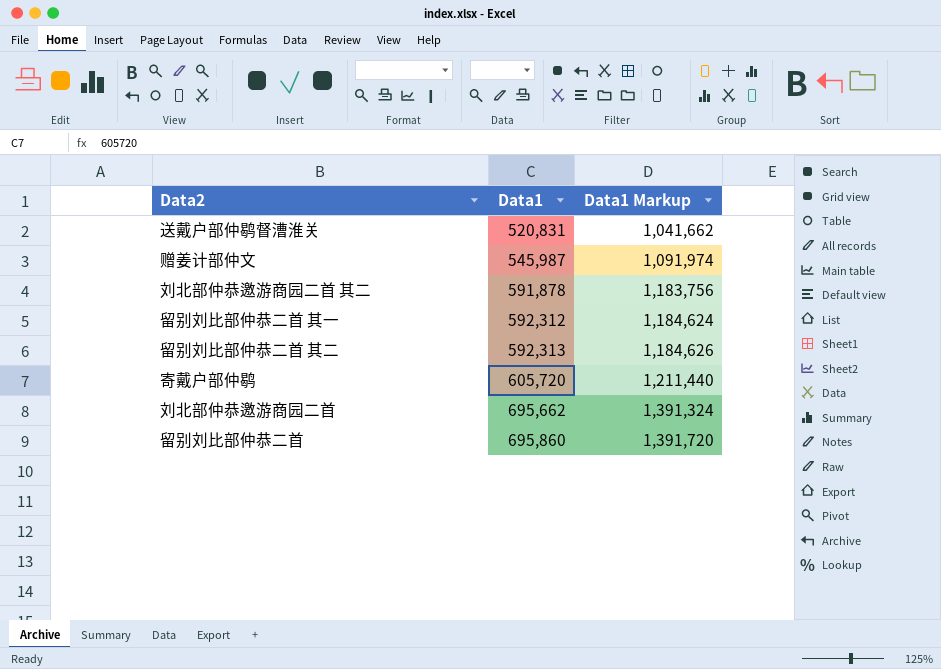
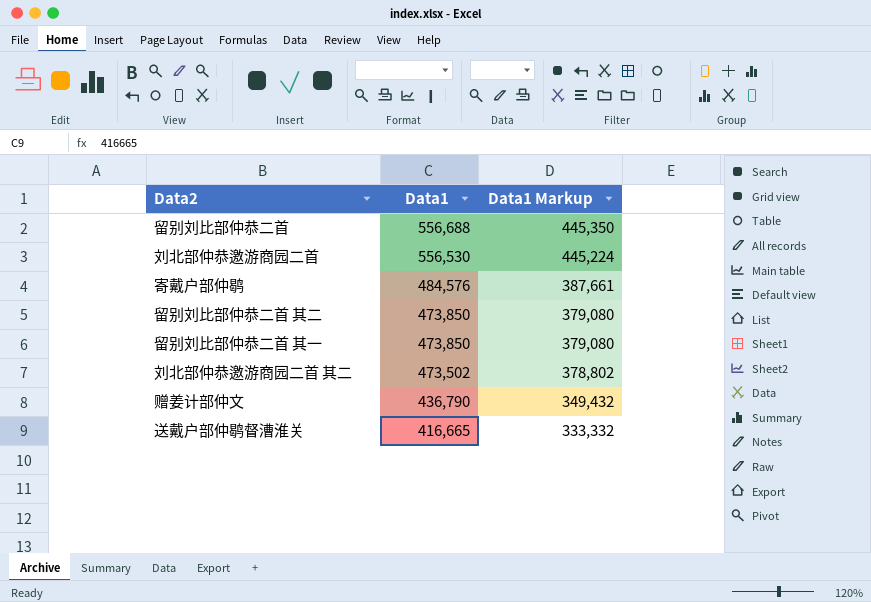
row order: Data1 ascending -> Data1 descending
column Data1 Markup | formula: [Data1] * 2 -> [Data1] * 0.8
留别刘比部仲恭二首 | Data1: 695,860 -> 556,688
刘北部仲恭邀游商园二首 | Data1: 695,662 -> 556,530
寄戴户部仲鹖 | Data1: 605,720 -> 484,576
留别刘比部仲恭二首 其二 | Data1: 592,313 -> 473,850
留别刘比部仲恭二首 其一 | Data1: 592,312 -> 473,850
刘北部仲恭邀游商园二首 其二 | Data1: 591,878 -> 473,502
赠姜计部仲文 | Data1: 545,987 -> 436,790
送戴户部仲鹖督漕淮关 | Data1: 520,831 -> 416,665

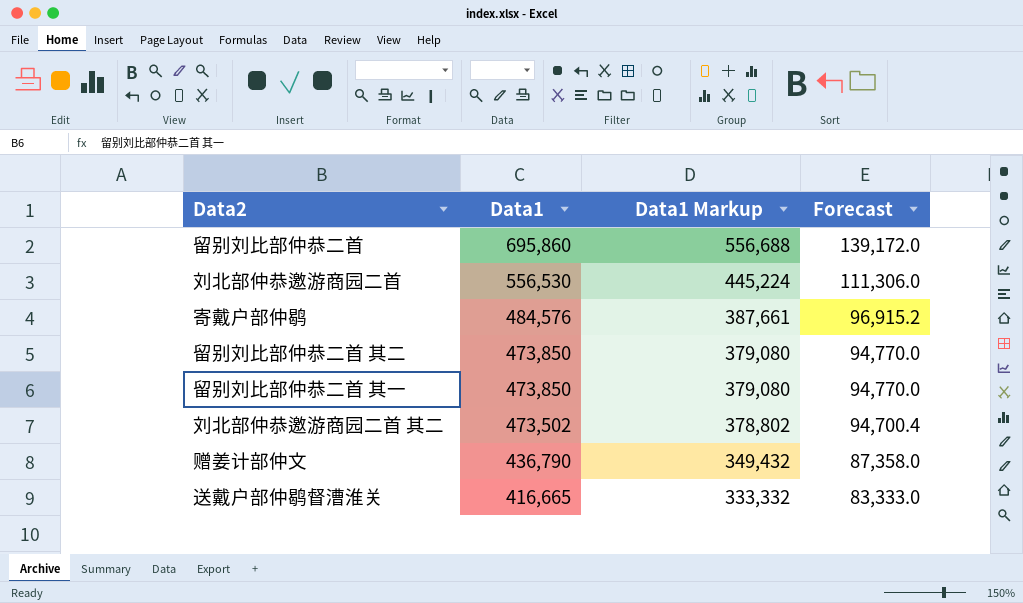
column Forecast | formula: none -> [Data1] * 0.2
留别刘比部仲恭二首 | Data1: 556,688 -> 695,860
留别刘比部仲恭二首 | Data1 Markup: 445,350 -> 556,688

